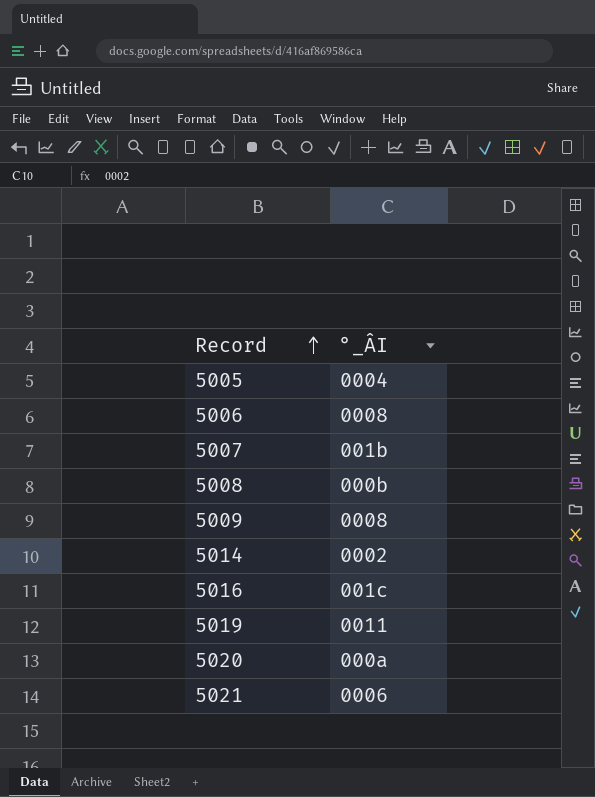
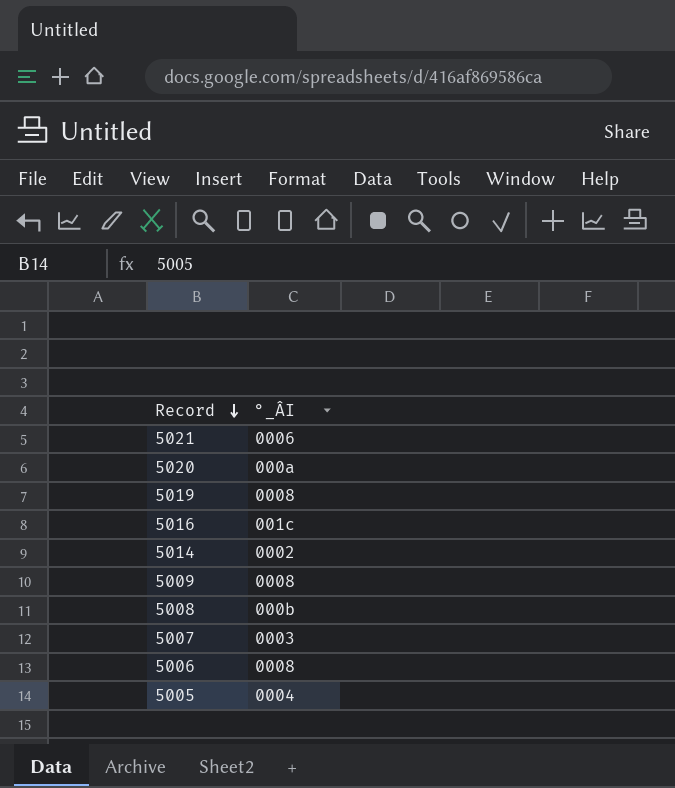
row order: Record ascending -> Record descending
5019 | °_ÂI: 0011 -> 0008
5007 | °_ÂI: 001b -> 0003

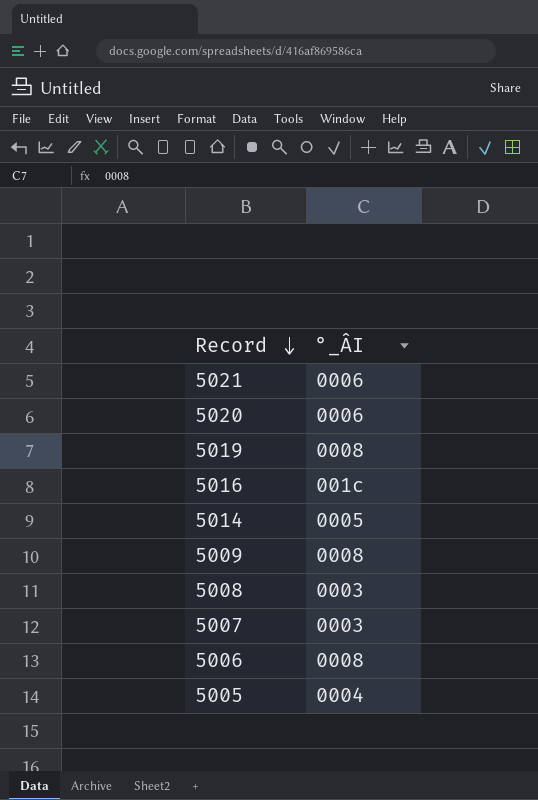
5020 | °_ÂI: 000a -> 0006
5014 | °_ÂI: 0002 -> 0005
5008 | °_ÂI: 000b -> 0003

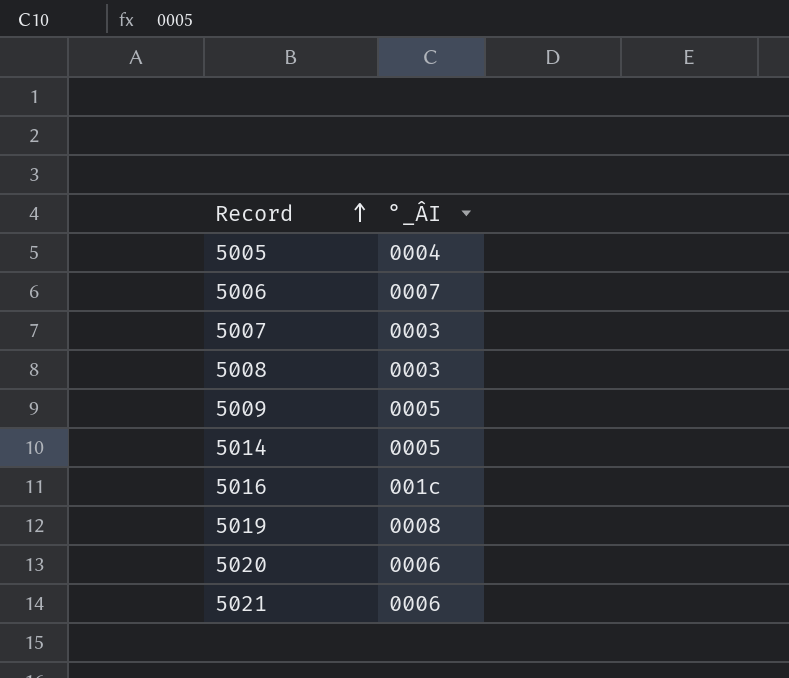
row order: Record descending -> Record ascending
5006 | °_ÂI: 0008 -> 0007
5009 | °_ÂI: 0008 -> 0005

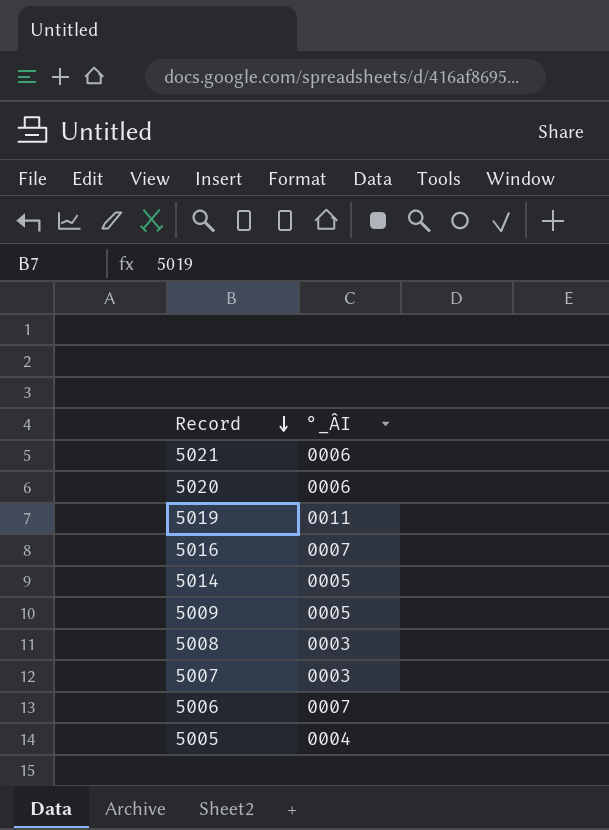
row order: Record ascending -> Record descending
5019 | °_ÂI: 0008 -> 0011
5016 | °_ÂI: 001c -> 0007

